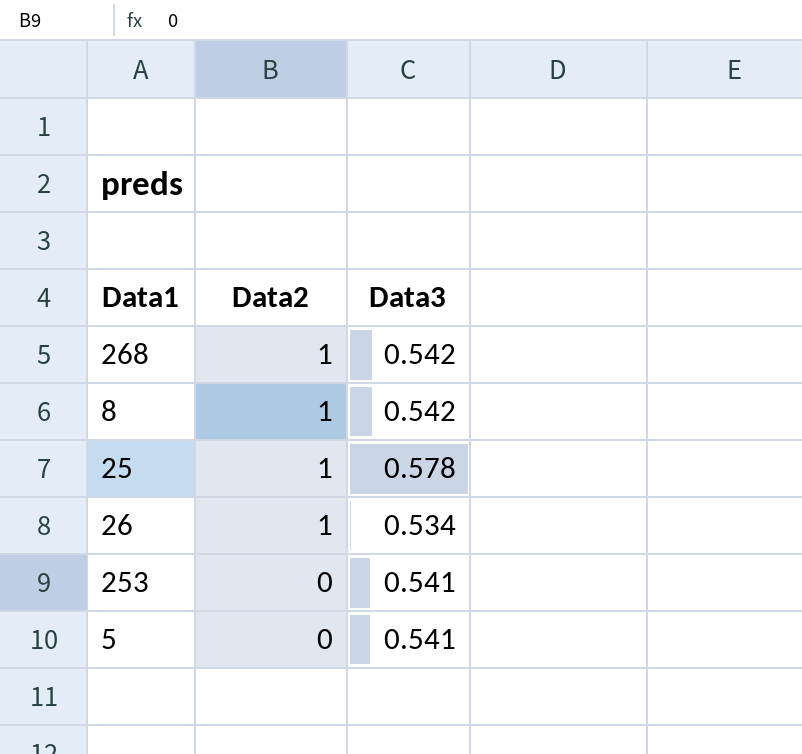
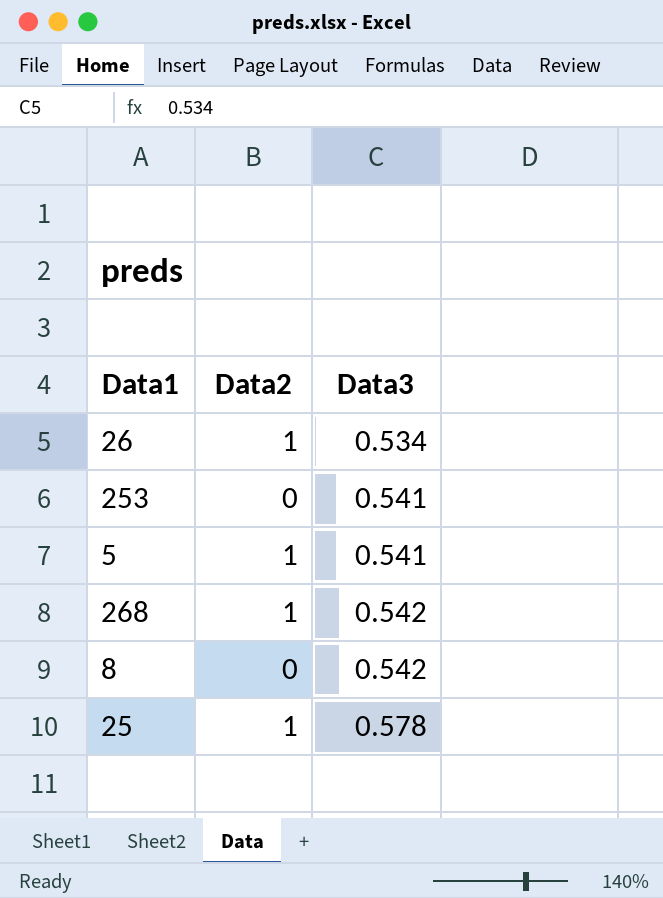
row order: Data2 descending -> Data3 ascending
5 | Data2: 0 -> 1
8 | Data2: 1 -> 0

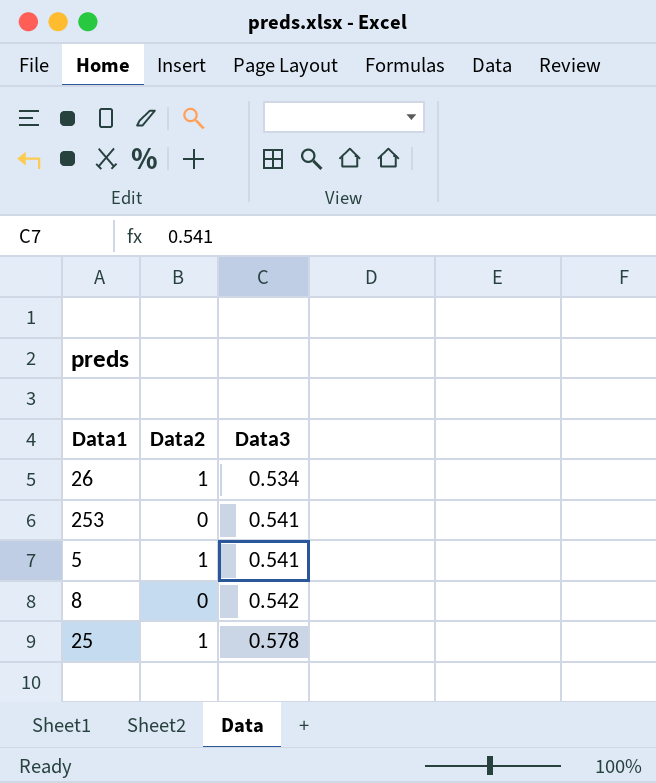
row 268: 1 | 0.542 -> none

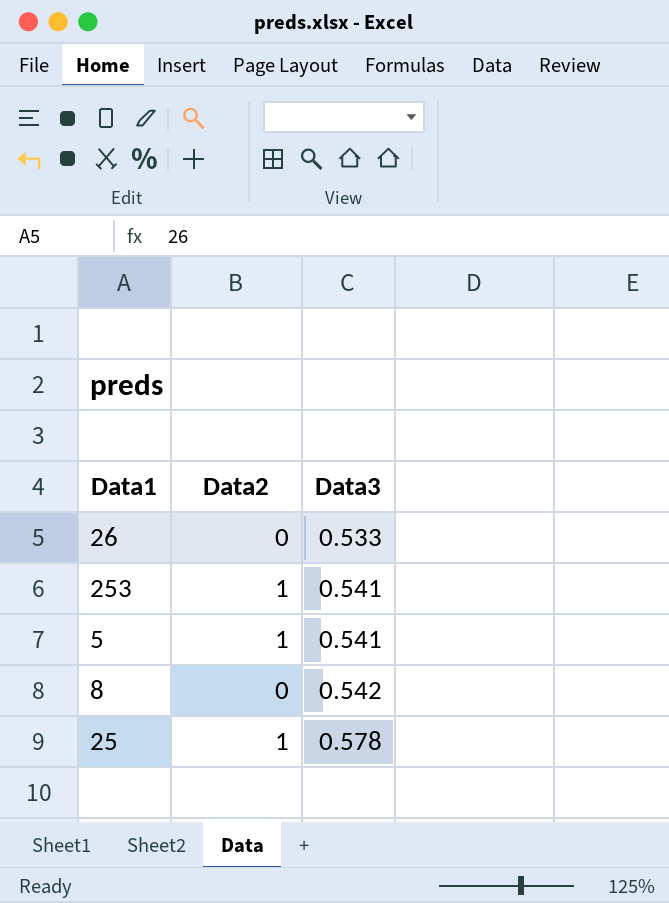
26 | Data2: 1 -> 0
26 | Data3: 0.534 -> 0.533
253 | Data2: 0 -> 1

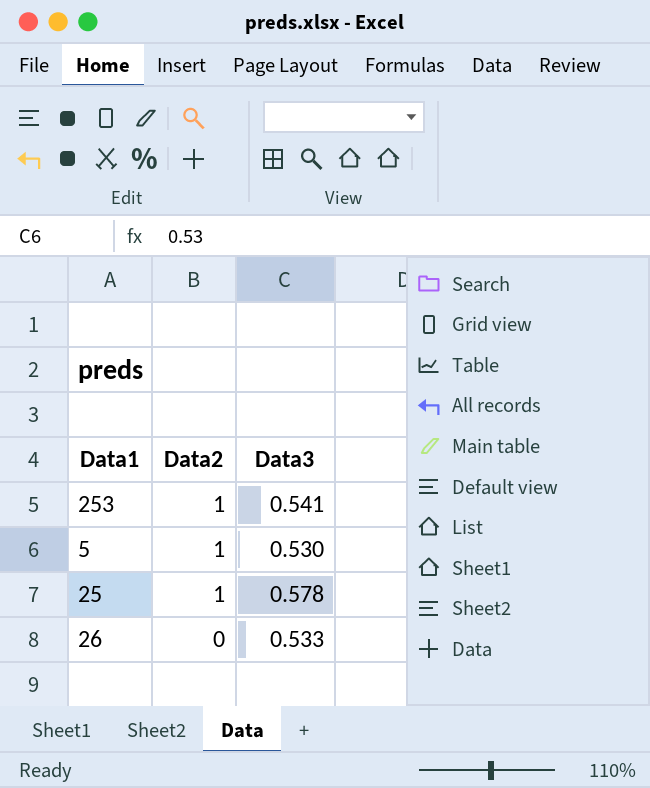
row order: Data3 ascending -> Data2 descending
row 8: 0 | 0.542 -> none
5 | Data3: 0.541 -> 0.530

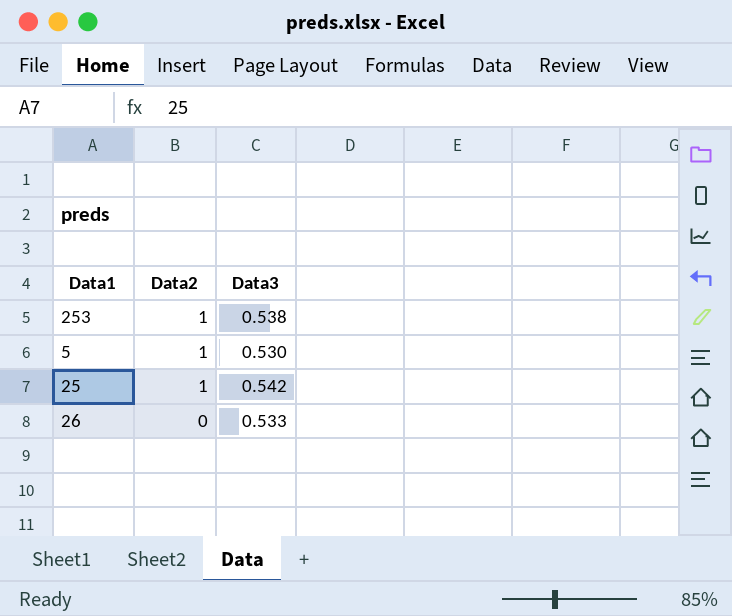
253 | Data3: 0.541 -> 0.538
25 | Data3: 0.578 -> 0.542

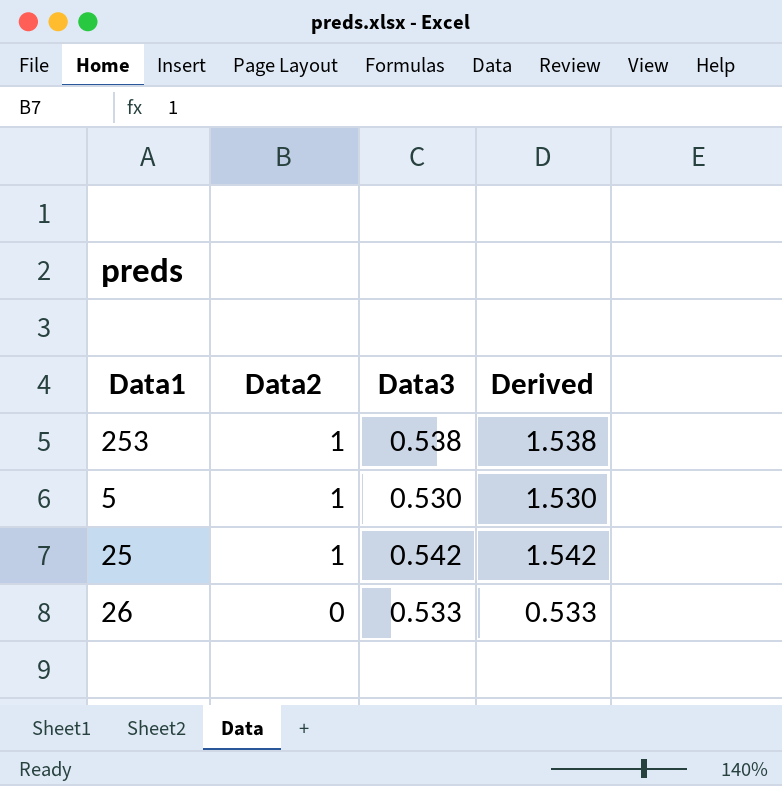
column Derived | formula: none -> [Data2] + [Data3]

